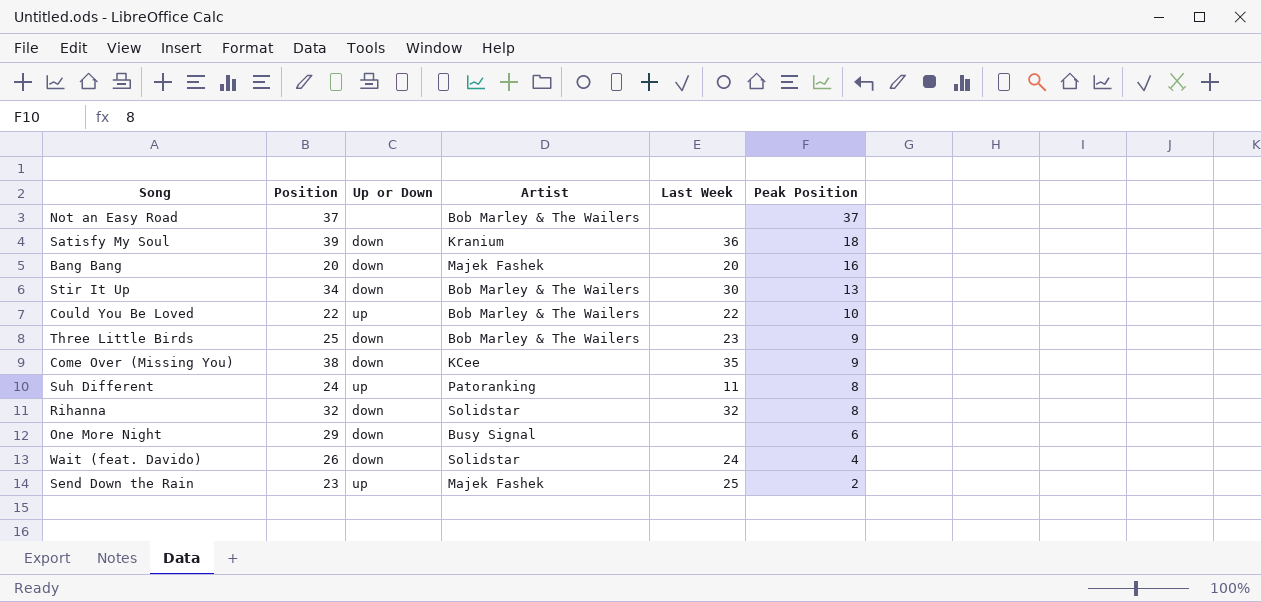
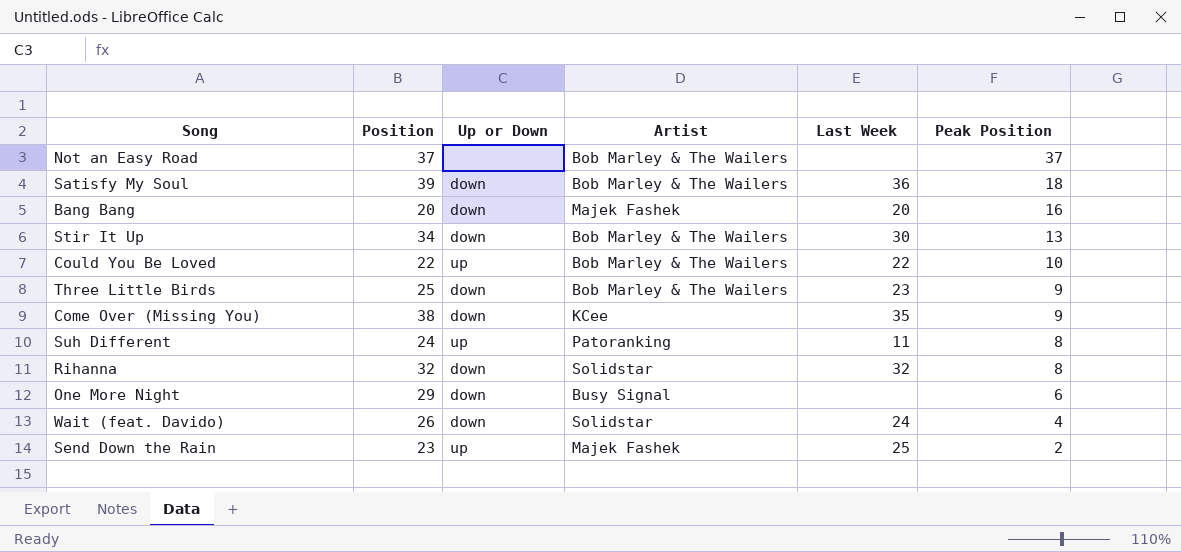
Satisfy My Soul | Artist: Kranium -> Bob Marley & The Wailers

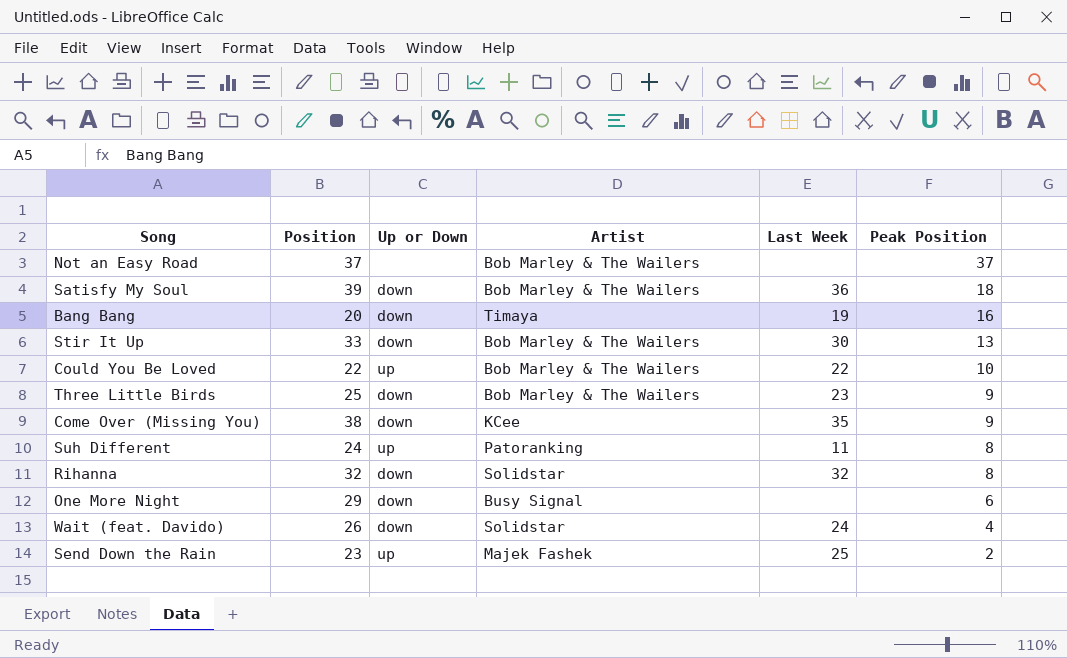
Bang Bang | Artist: Majek Fashek -> Timaya
Bang Bang | Last Week: 20 -> 19
Stir It Up | Position: 34 -> 33

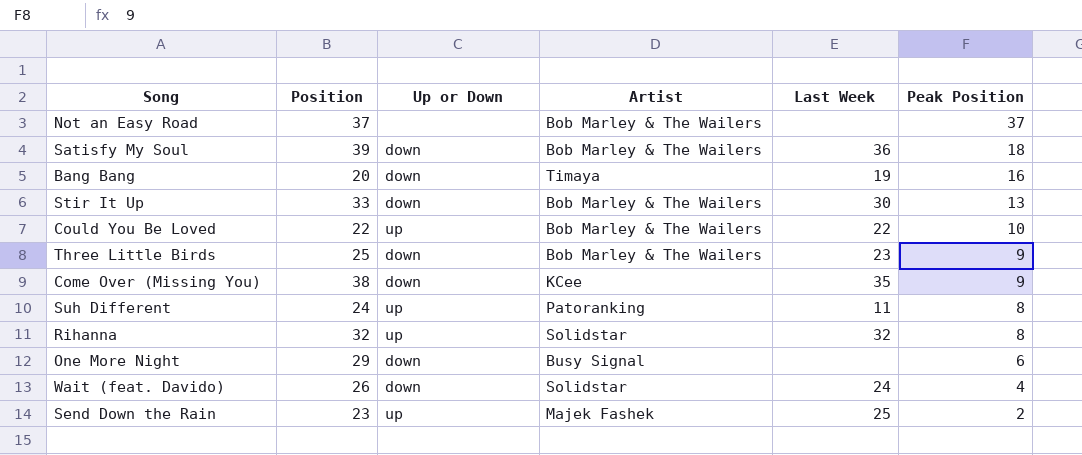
Rihanna | Up or Down: down -> up

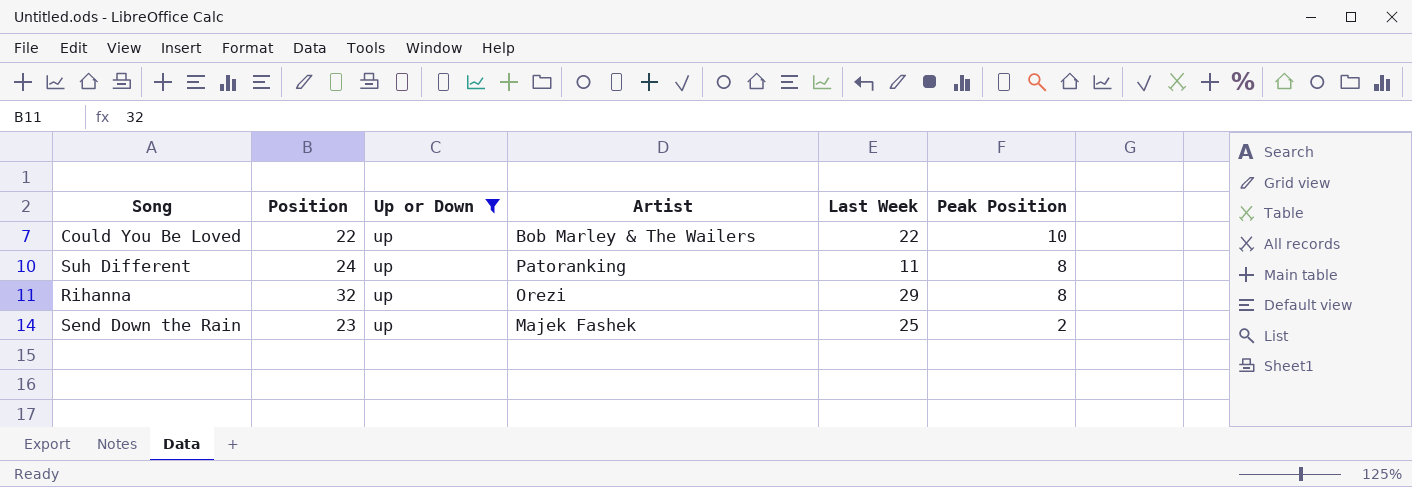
filter: none -> Up or Down = up
Rihanna | Artist: Solidstar -> Orezi
Rihanna | Last Week: 32 -> 29

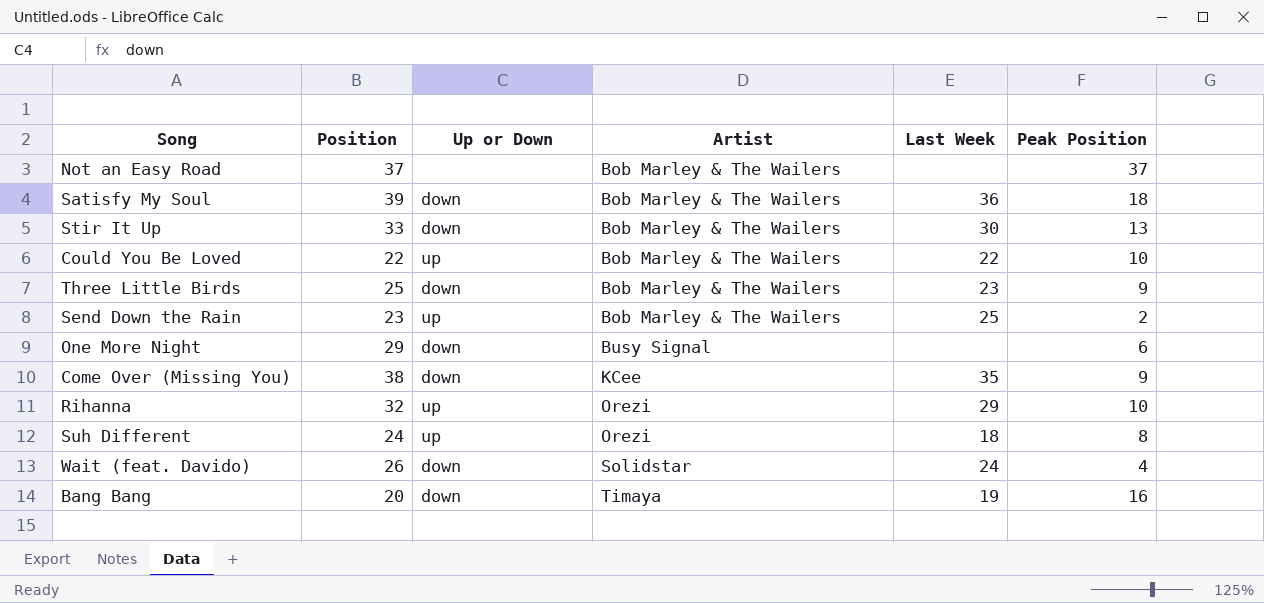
filter: Up or Down = up -> none
row order: Peak Position descending -> Artist ascending
Send Down the Rain | Artist: Majek Fashek -> Bob Marley & The Wailers
Rihanna | Peak Position: 8 -> 10
Suh Different | Artist: Patoranking -> Orezi
Suh Different | Last Week: 11 -> 18

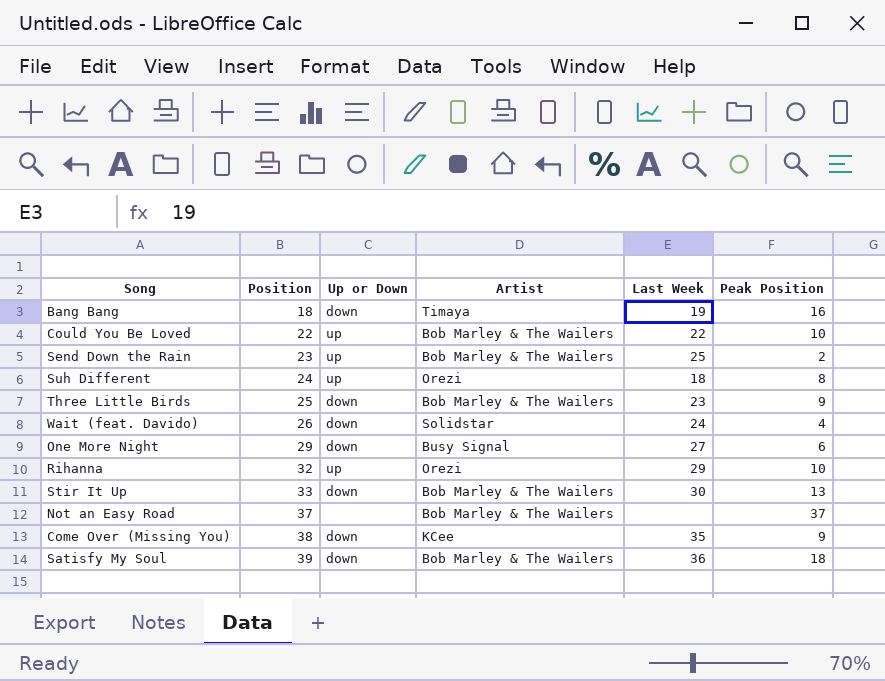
row order: Artist ascending -> Position ascending
Bang Bang | Position: 20 -> 18
One More Night | Last Week: none -> 27

